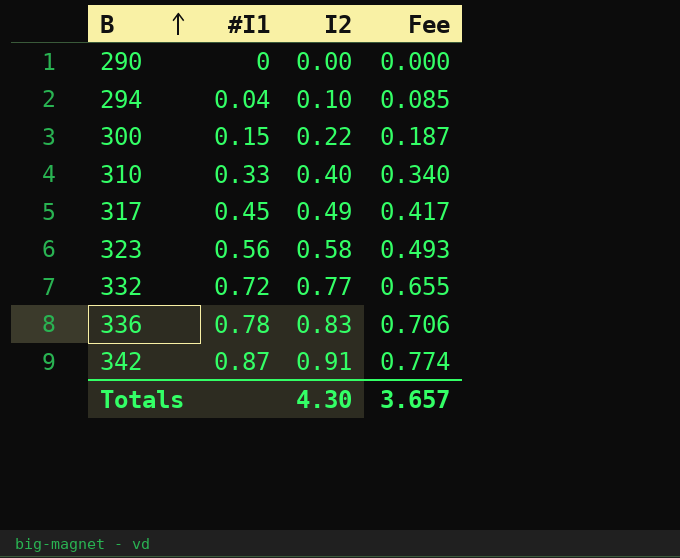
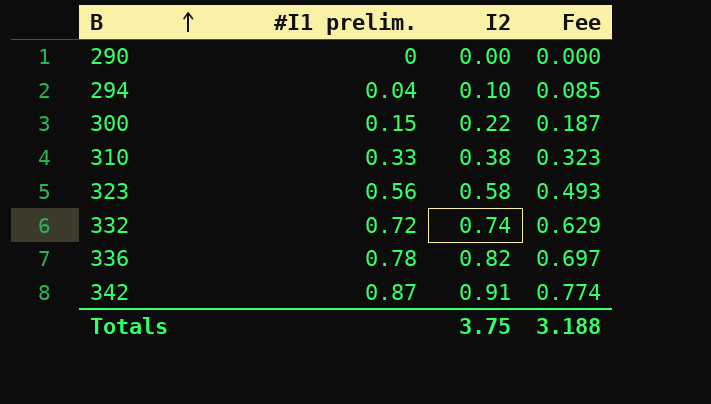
column name: #I1 -> #I1 prelim.
row 317: 0.45 | 0.49 | 0.417 -> none
310 | I2: 0.40 -> 0.38
310 | Fee: 0.340 -> 0.323
332 | I2: 0.77 -> 0.74
332 | Fee: 0.655 -> 0.629
336 | I2: 0.83 -> 0.82
336 | Fee: 0.706 -> 0.697
Totals | I2: 4.30 -> 3.75
Totals | Fee: 3.657 -> 3.188

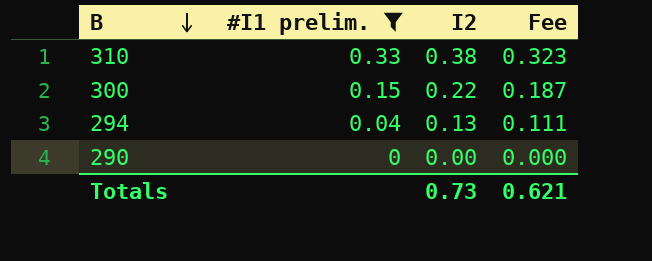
filter: none -> #I1 prelim. <= 0.33
row order: B ascending -> B descending
294 | I2: 0.10 -> 0.13
294 | Fee: 0.085 -> 0.111
Totals | I2: 3.75 -> 0.73
Totals | Fee: 3.188 -> 0.621

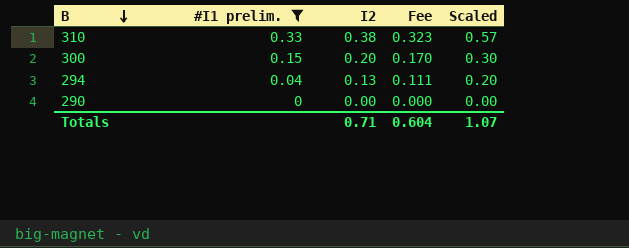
column Scaled | formula: none -> [I2] * 1.5
300 | I2: 0.22 -> 0.20
300 | Fee: 0.187 -> 0.170
Totals | I2: 0.73 -> 0.71
Totals | Fee: 0.621 -> 0.604

